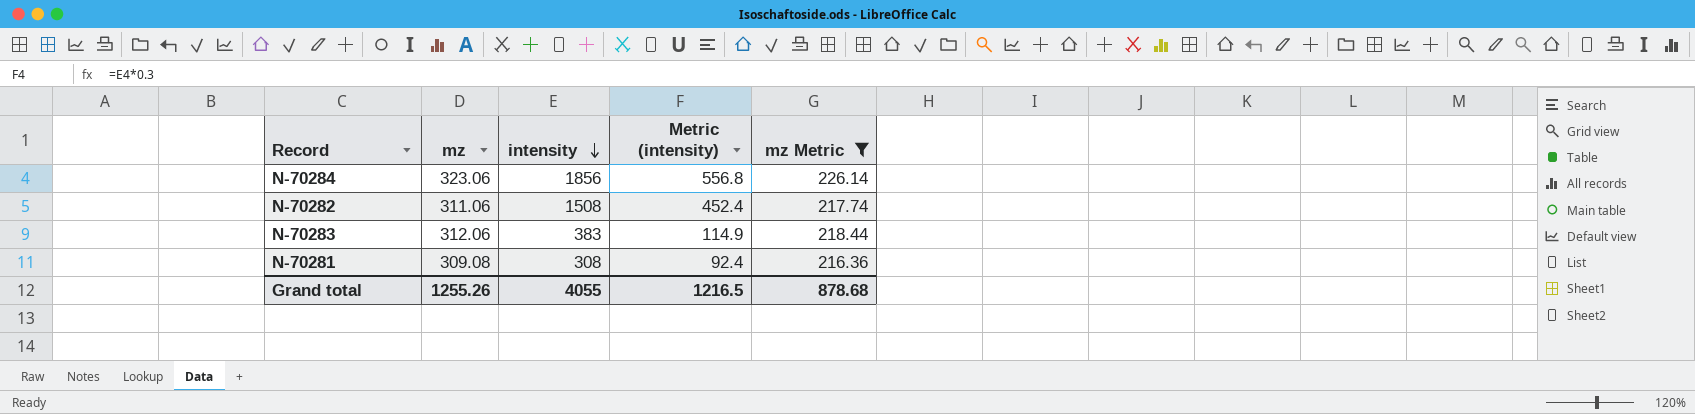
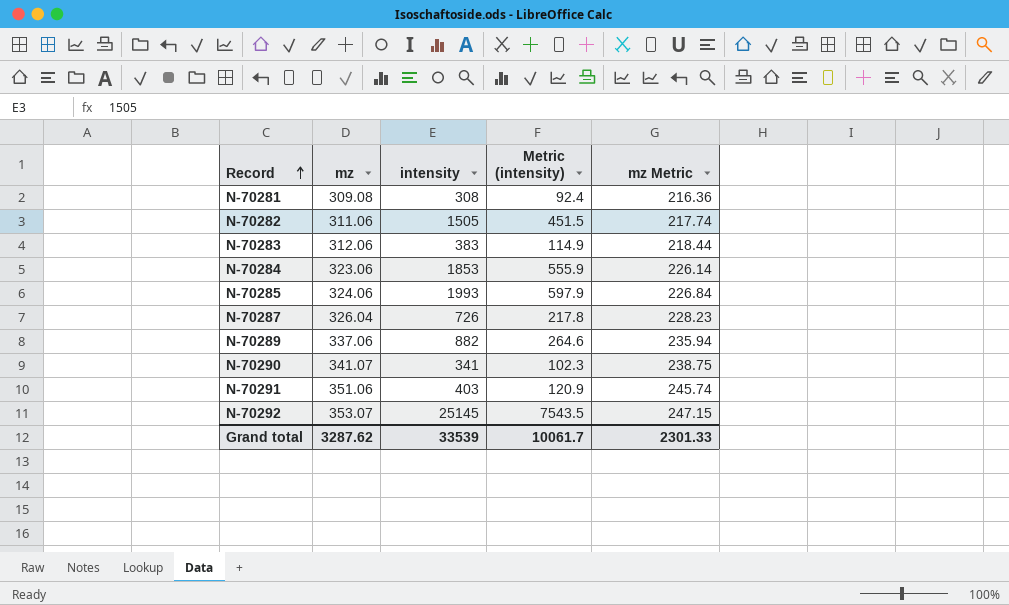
filter: mz Metric <= 226.14 -> none
row order: intensity descending -> Record ascending
N-70282 | intensity: 1508 -> 1505
N-70282 | Metric (intensity): 452.4 -> 451.5
N-70284 | intensity: 1856 -> 1853
N-70284 | Metric (intensity): 556.8 -> 555.9
Grand total | mz: 1255.26 -> 3287.62
Grand total | intensity: 4055 -> 33539
Grand total | Metric (intensity): 1216.5 -> 10061.7
Grand total | mz Metric: 878.68 -> 2301.33

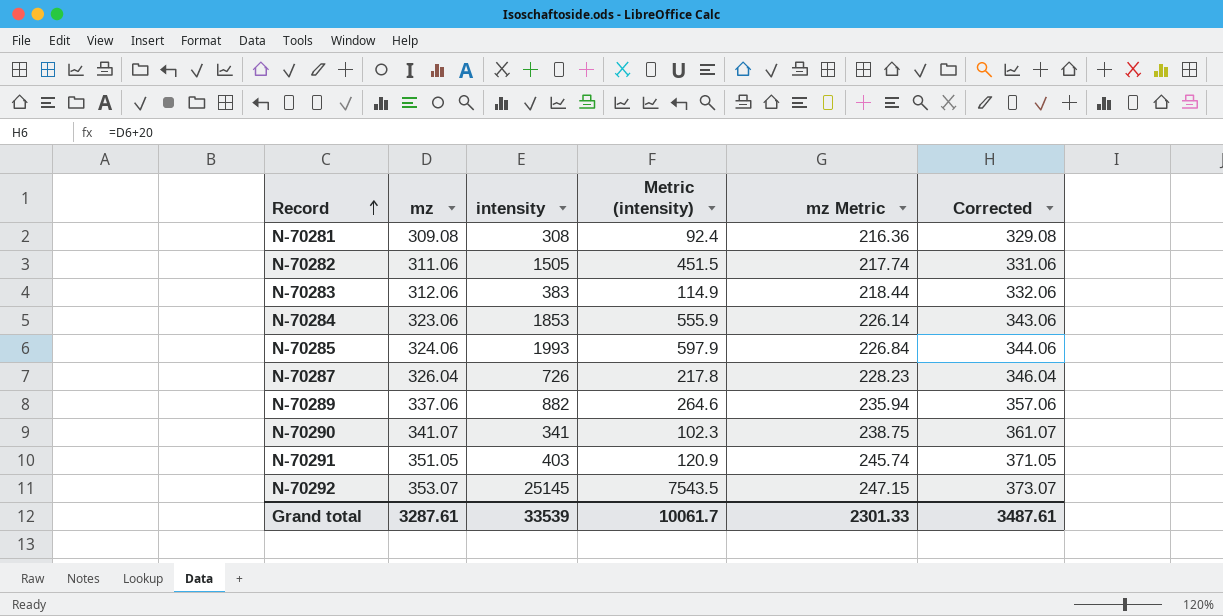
column Corrected | formula: none -> [mz] + 20
N-70291 | mz: 351.06 -> 351.05
Grand total | mz: 3287.62 -> 3287.61

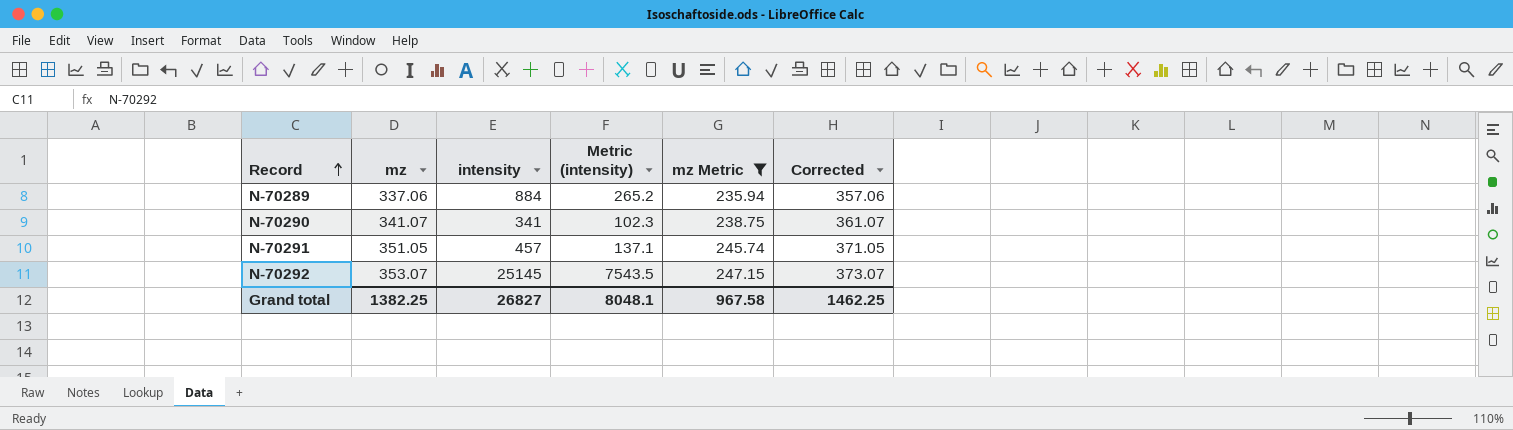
filter: none -> mz Metric >= 235.94
N-70289 | intensity: 882 -> 884
N-70289 | Metric (intensity): 264.6 -> 265.2
N-70291 | intensity: 403 -> 457
N-70291 | Metric (intensity): 120.9 -> 137.1
Grand total | mz: 3287.61 -> 1382.25
Grand total | intensity: 33539 -> 26827
Grand total | Metric (intensity): 10061.7 -> 8048.1
Grand total | mz Metric: 2301.33 -> 967.58
Grand total | Corrected: 3487.61 -> 1462.25

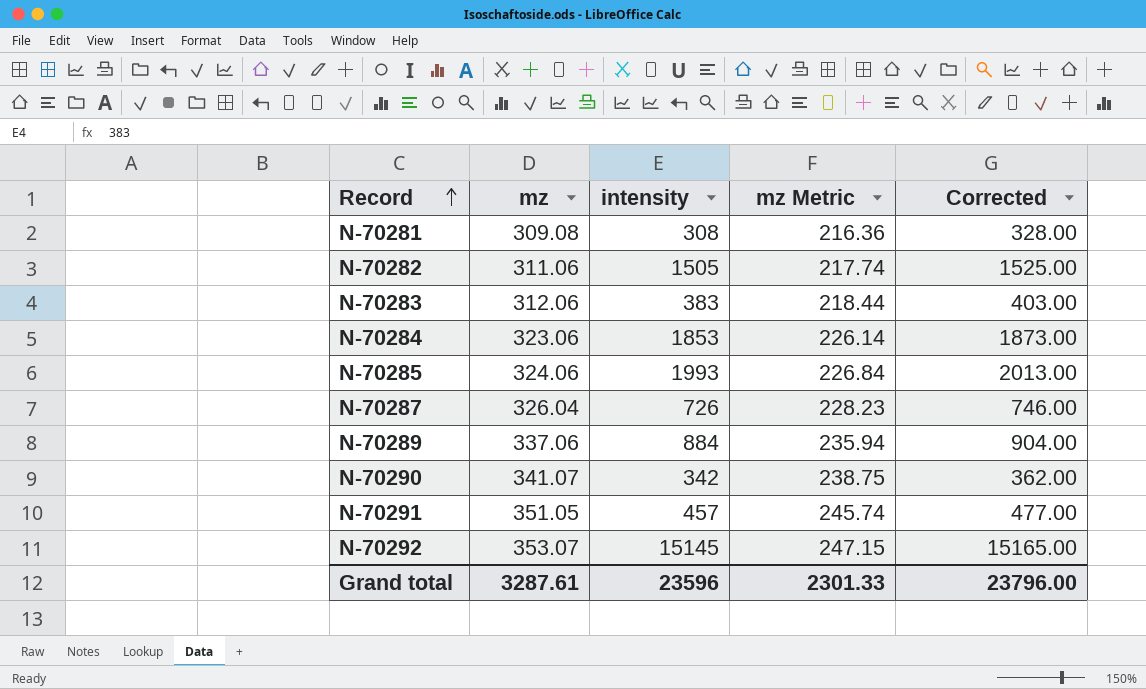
filter: mz Metric >= 235.94 -> none
column Metric (intensity) | formula: [intensity] * 0.3 -> none
column Corrected | formula: [mz] + 20 -> [intensity] + 20
N-70290 | intensity: 341 -> 342
N-70292 | intensity: 25145 -> 15145
Grand total | mz: 1382.25 -> 3287.61
Grand total | intensity: 26827 -> 23596
Grand total | mz Metric: 967.58 -> 2301.33
Grand total | Corrected: 1462.25 -> 23796.00

